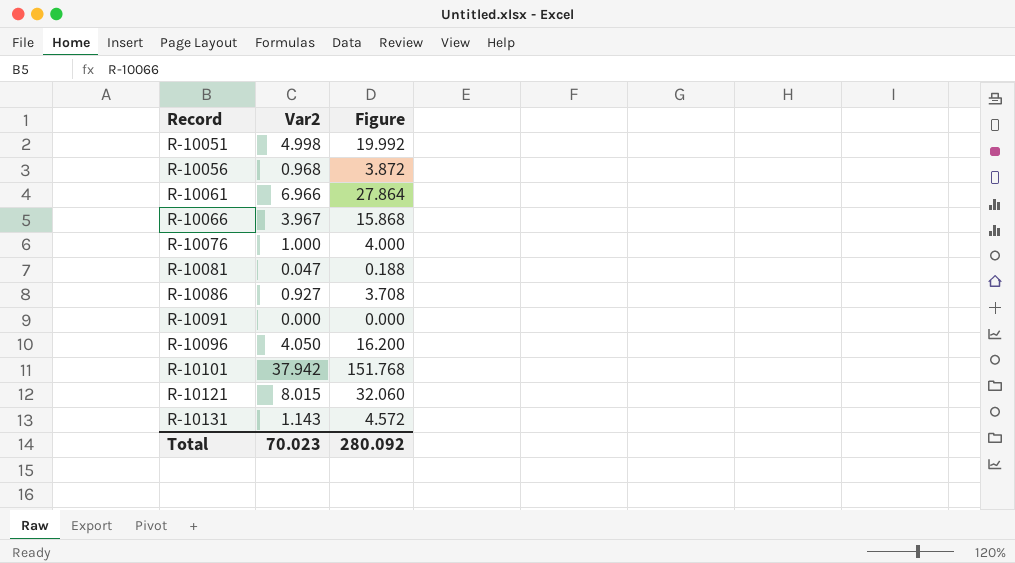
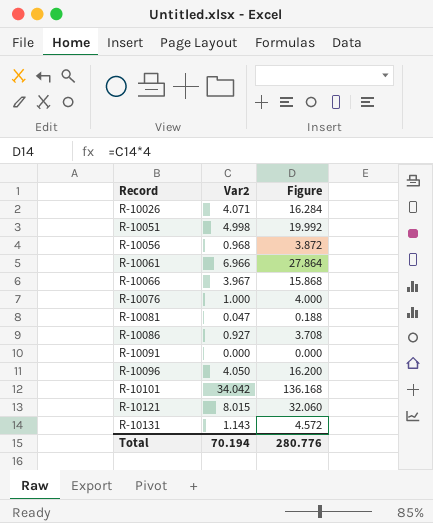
row R-10026: none -> 4.071 | 16.284
R-10101 | Var2: 37.942 -> 34.042
R-10101 | Figure: 151.768 -> 136.168
Total | Var2: 70.023 -> 70.194
Total | Figure: 280.092 -> 280.776

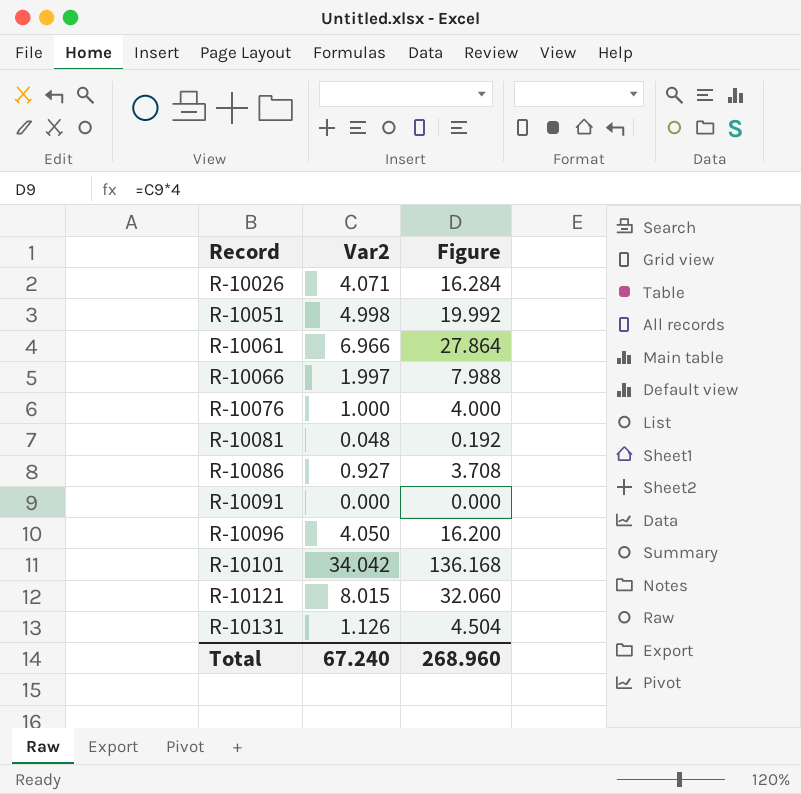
row R-10056: 0.968 | 3.872 -> none
R-10066 | Var2: 3.967 -> 1.997
R-10066 | Figure: 15.868 -> 7.988
R-10081 | Var2: 0.047 -> 0.048
R-10081 | Figure: 0.188 -> 0.192
R-10131 | Var2: 1.143 -> 1.126
R-10131 | Figure: 4.572 -> 4.504
Total | Var2: 70.194 -> 67.240
Total | Figure: 280.776 -> 268.960

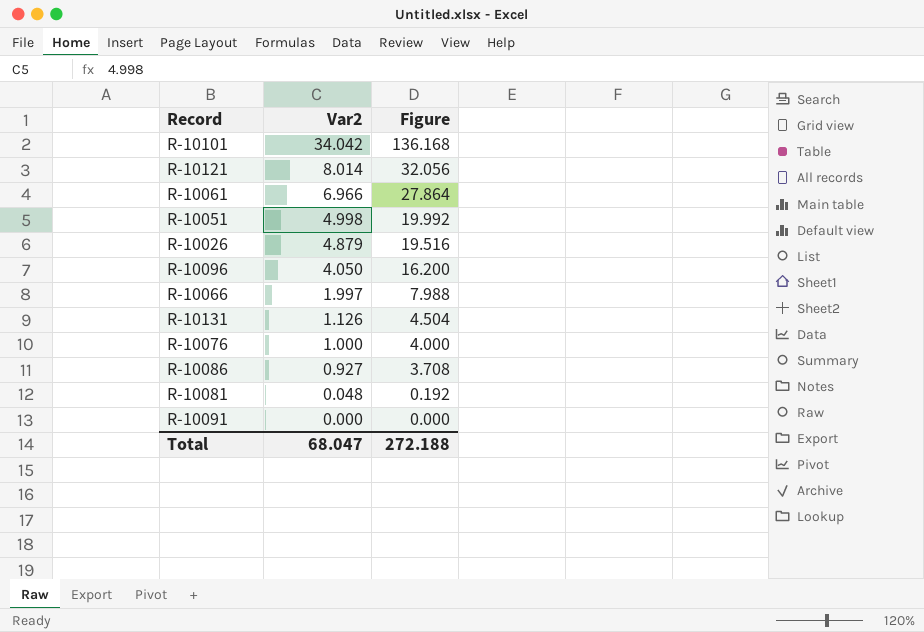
row order: Record ascending -> Var2 descending
R-10121 | Var2: 8.015 -> 8.014
R-10121 | Figure: 32.060 -> 32.056
R-10026 | Var2: 4.071 -> 4.879
R-10026 | Figure: 16.284 -> 19.516
Total | Var2: 67.240 -> 68.047
Total | Figure: 268.960 -> 272.188

